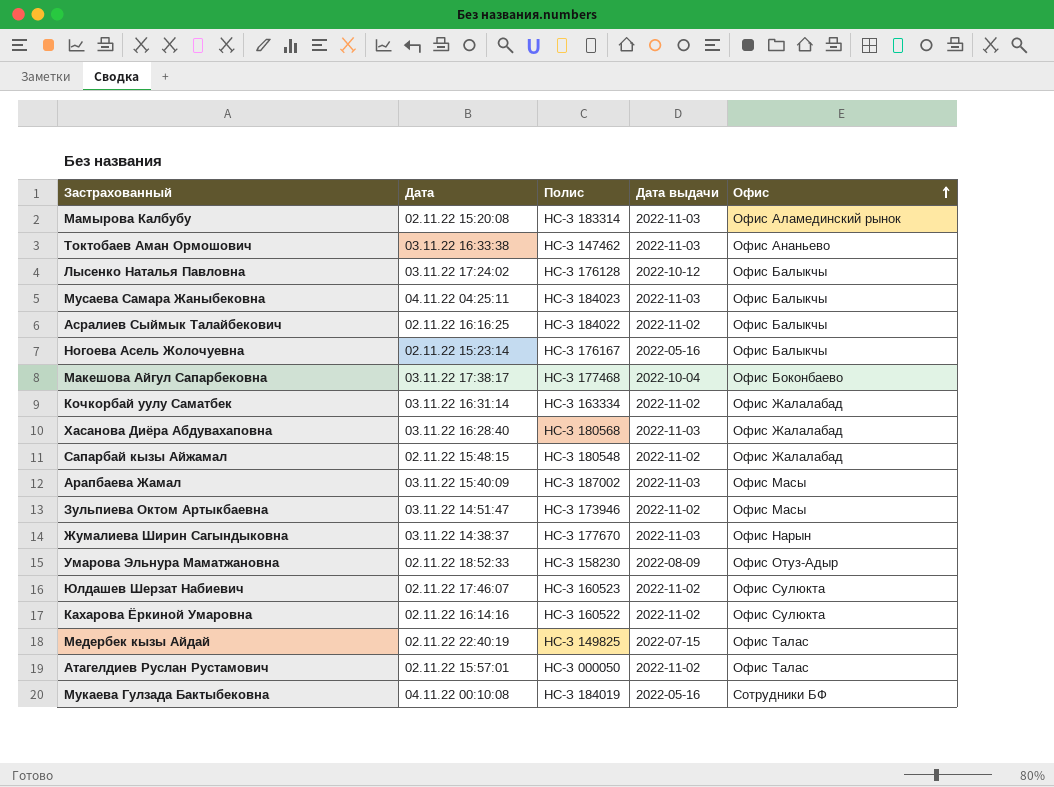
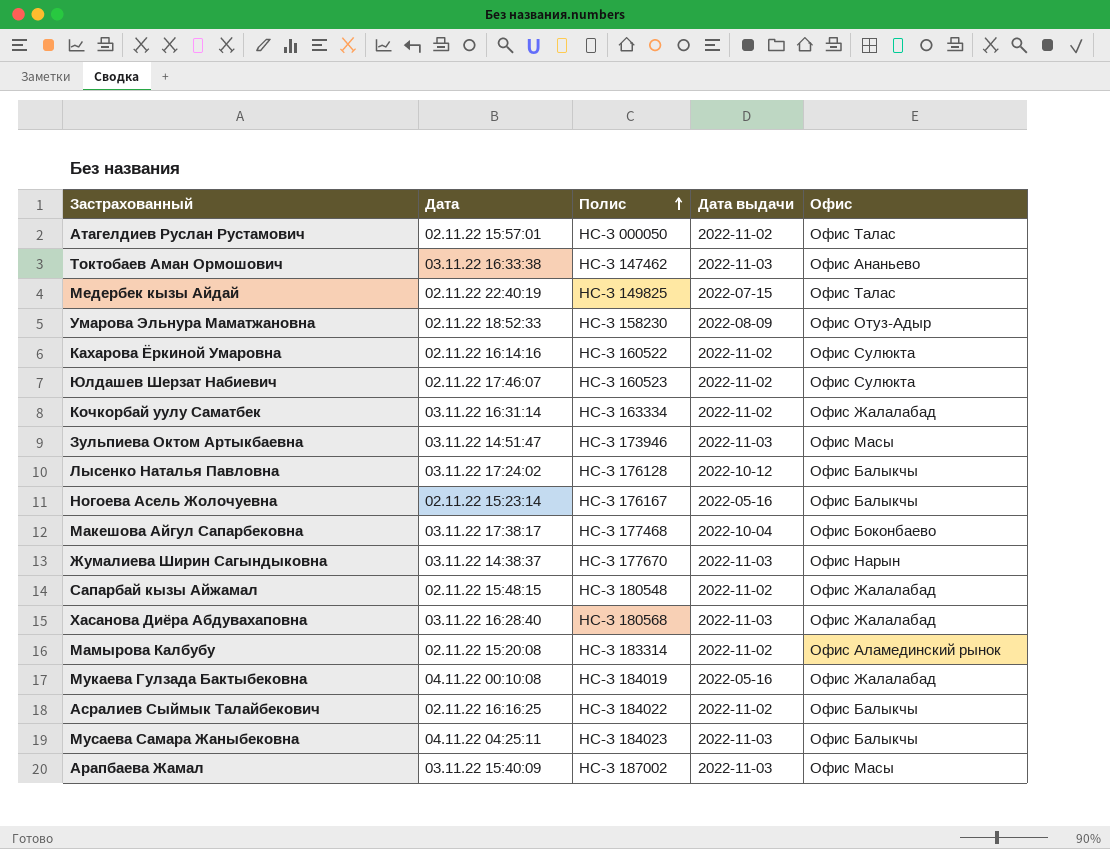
row order: Офис ascending -> Полис ascending
Зульпиева Октом Артыкбаевна | Дата выдачи: 2022-11-02 -> 2022-11-03
Мамырова Калбубу | Дата выдачи: 2022-11-03 -> 2022-11-02
Мукаева Гулзада Бактыбековна | Офис: Сотрудники БФ -> Офис Жалалабад

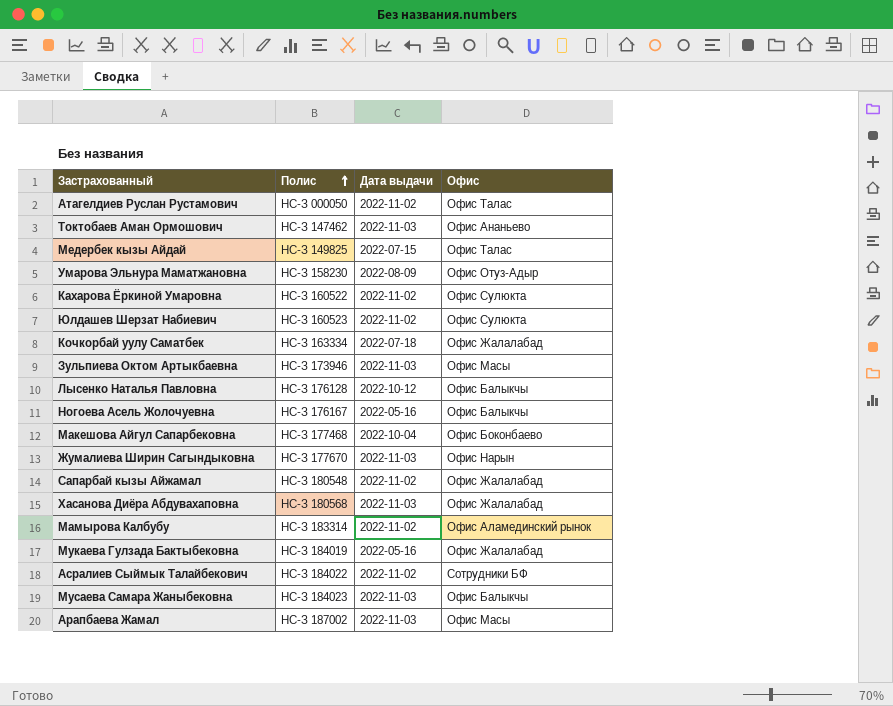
column Дата | position: 2 -> none
Кочкорбай уулу Саматбек | Дата выдачи: 2022-11-02 -> 2022-07-18
Асралиев Сыймык Талайбекович | Офис: Офис Балыкчы -> Сотрудники БФ

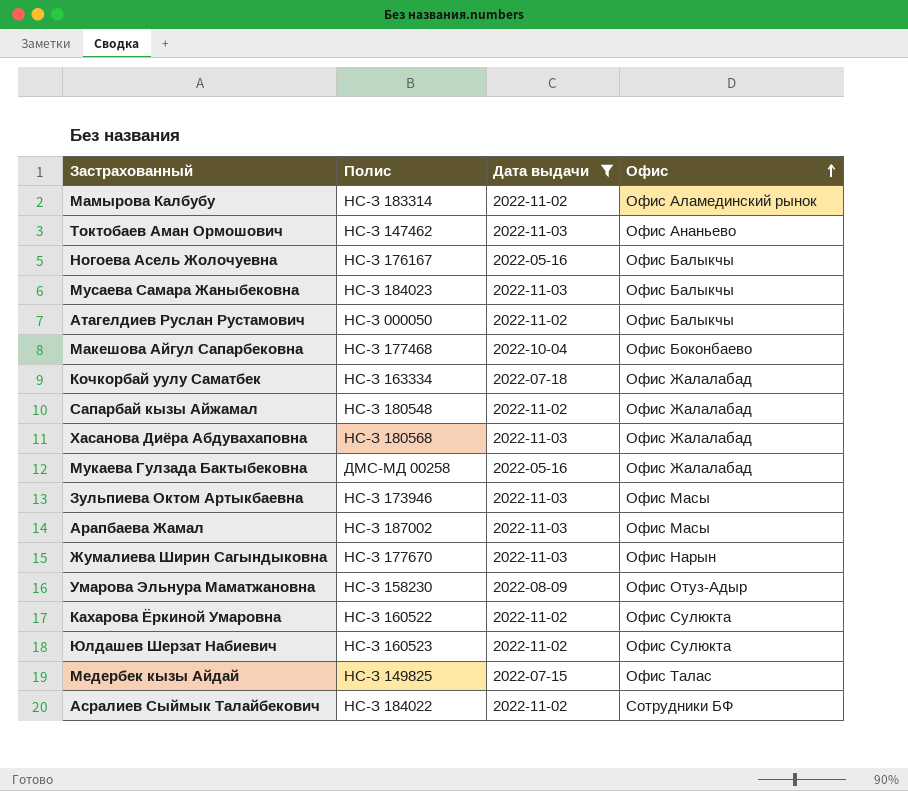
filter: none -> Дата выдачи != 2022-10-12
row order: Полис ascending -> Офис ascending
Атагелдиев Руслан Рустамович | Офис: Офис Талас -> Офис Балыкчы
Мукаева Гулзада Бактыбековна | Полис: НС-З 184019 -> ДМС-МД 00258

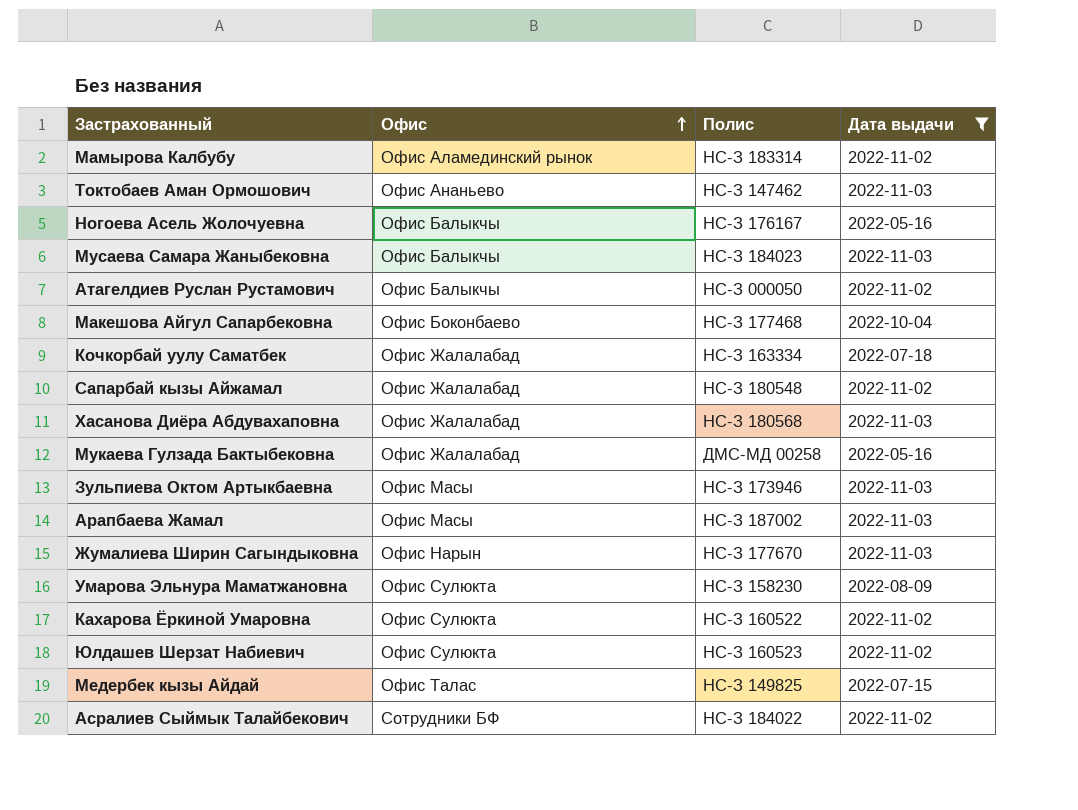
column Офис | position: 4 -> 2
Умарова Эльнура Маматжановна | Офис: Офис Отуз-Адыр -> Офис Сулюкта

